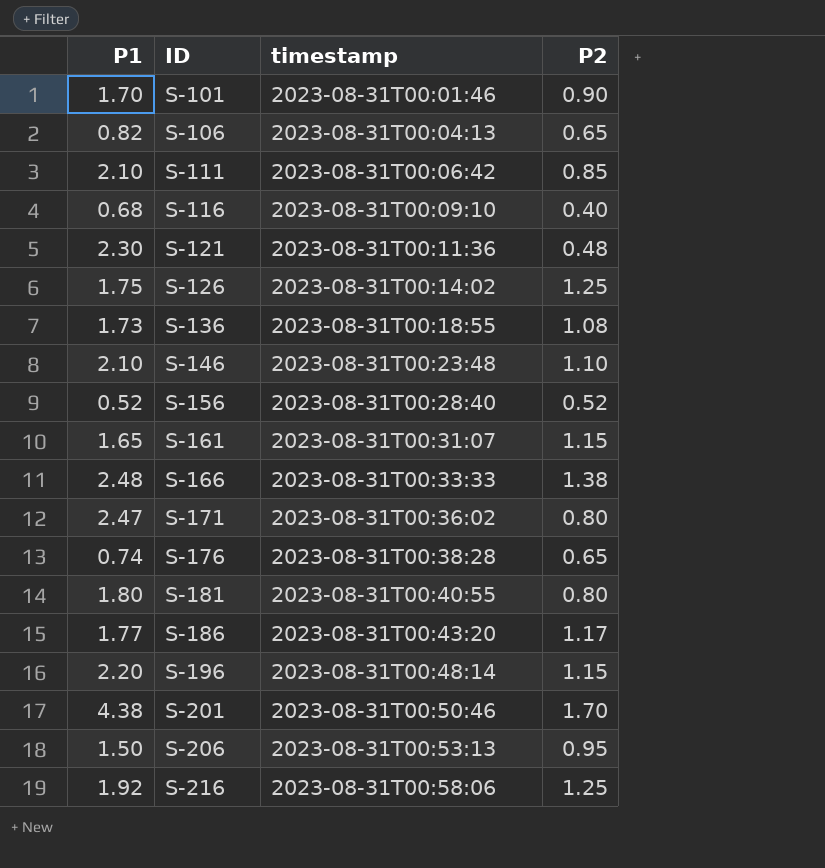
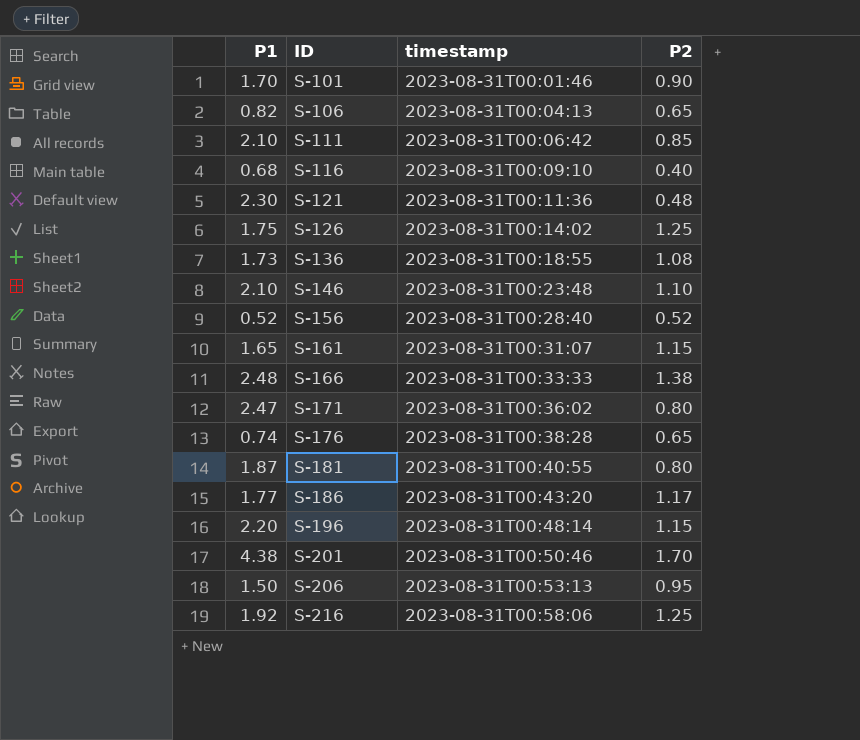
S-181 | P1: 1.80 -> 1.87

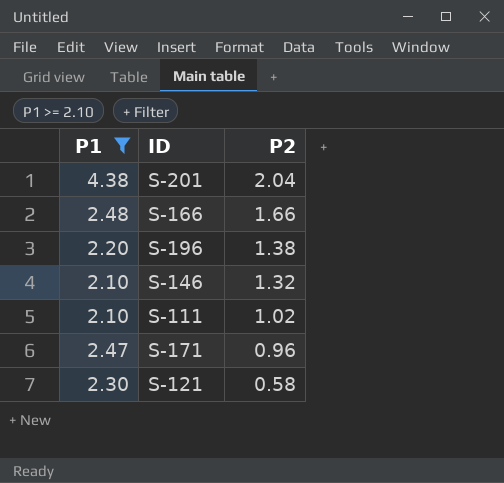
filter: none -> P1 >= 2.10
row order: ID ascending -> P2 descending
column timestamp | position: 3 -> none
S-201 | P2: 1.70 -> 2.04
S-166 | P2: 1.38 -> 1.66
S-196 | P2: 1.15 -> 1.38
S-146 | P2: 1.10 -> 1.32
S-111 | P2: 0.85 -> 1.02
S-171 | P2: 0.80 -> 0.96
S-121 | P2: 0.48 -> 0.58

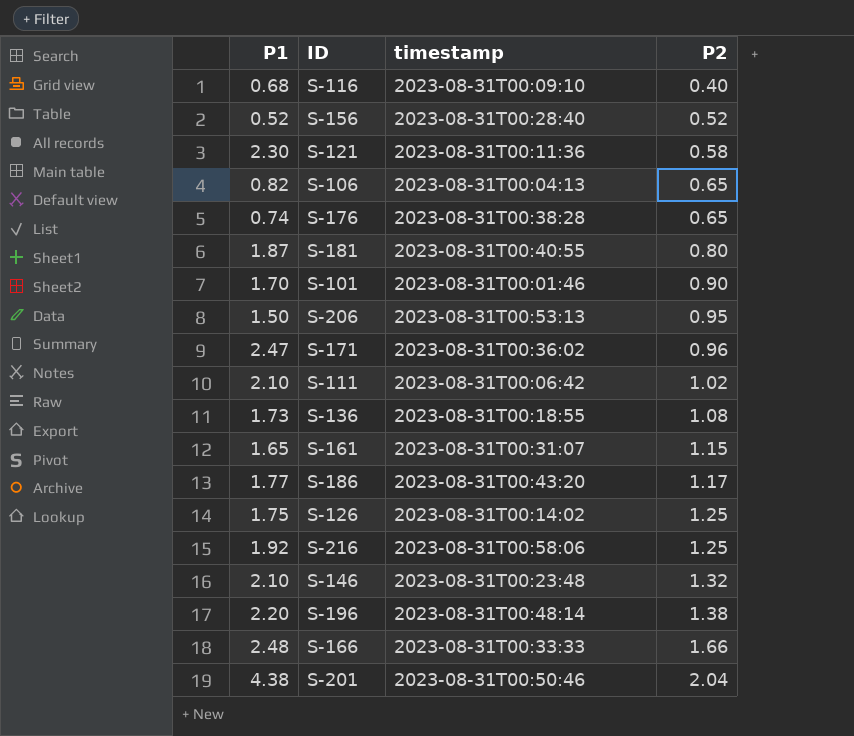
filter: P1 >= 2.10 -> none
row order: P2 descending -> P2 ascending
column timestamp | position: none -> 3

